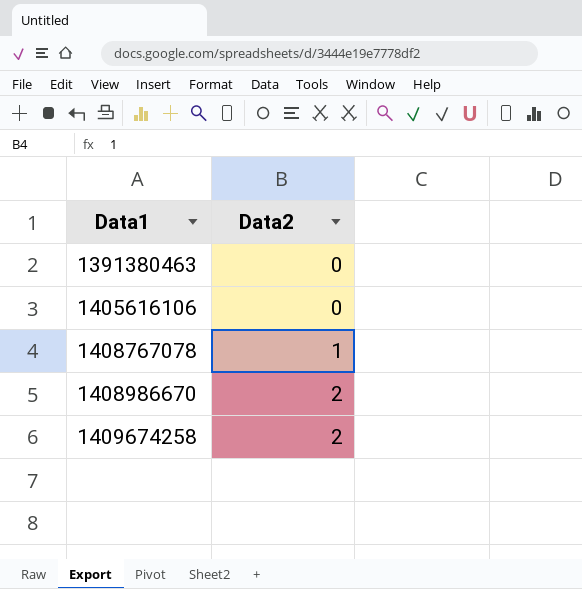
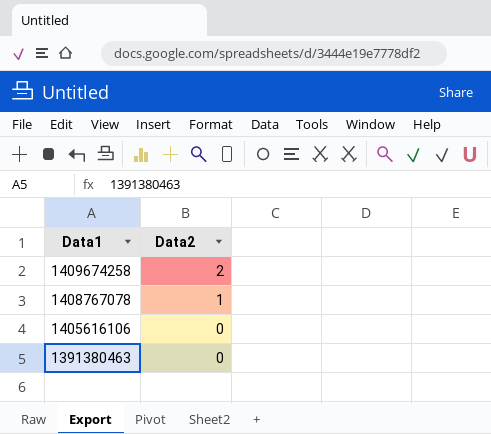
row order: Data1 ascending -> Data1 descending
row 1408986670: 2 -> none

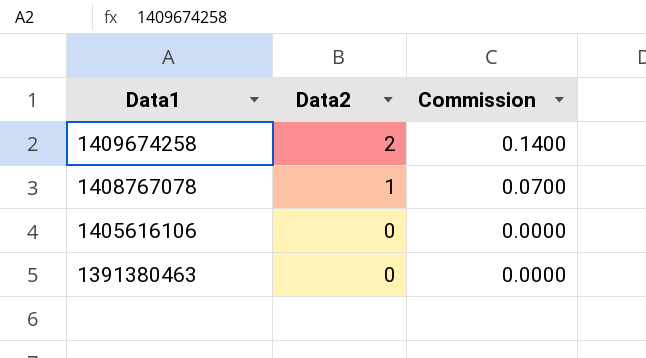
column Commission | formula: none -> [Data2] * 0.07

